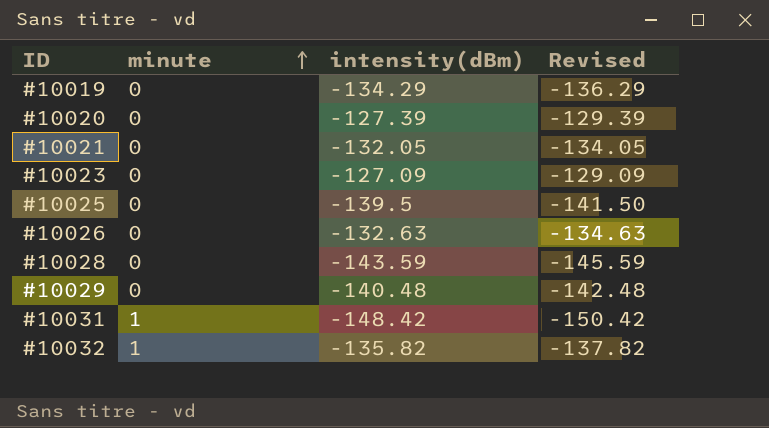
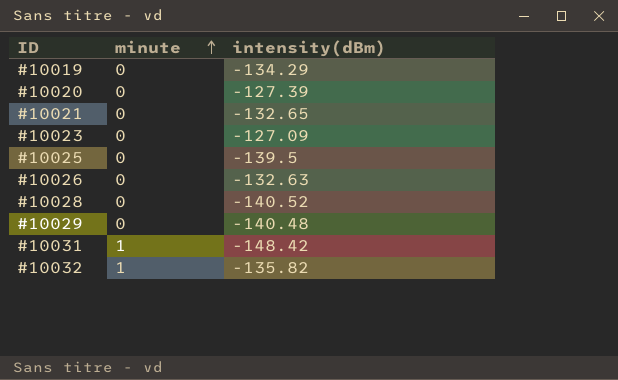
column Revised | formula: [intensity(dBm)] - 2 -> none
#10021 | intensity(dBm): -132.05 -> -132.65
#10028 | intensity(dBm): -143.59 -> -140.52

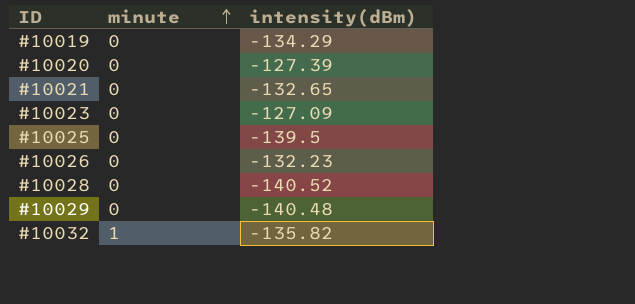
row #10031: 1 | -148.42 -> none
#10026 | intensity(dBm): -132.63 -> -132.23

